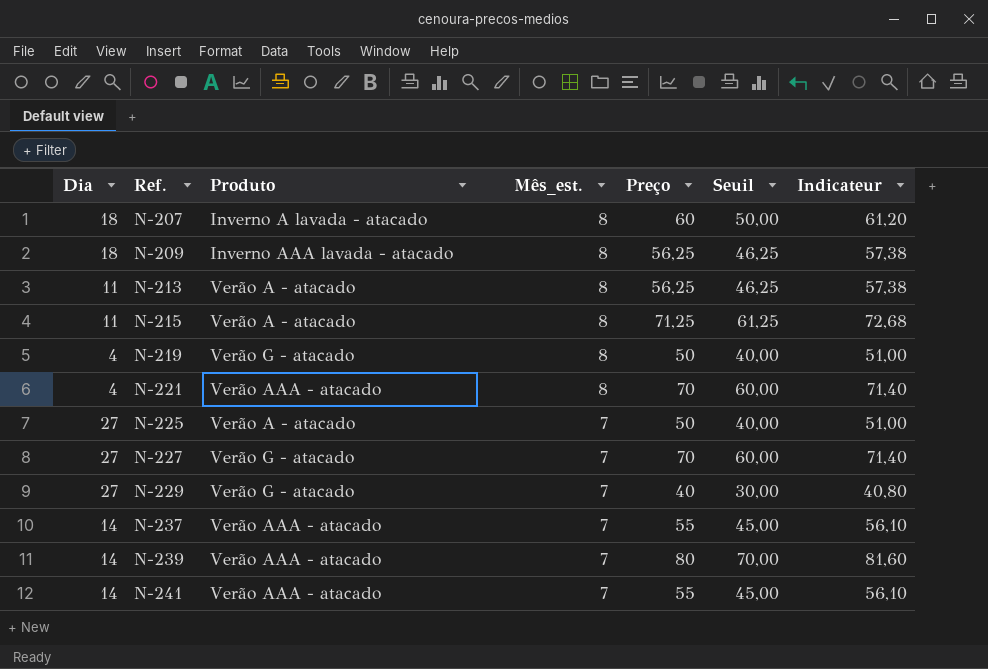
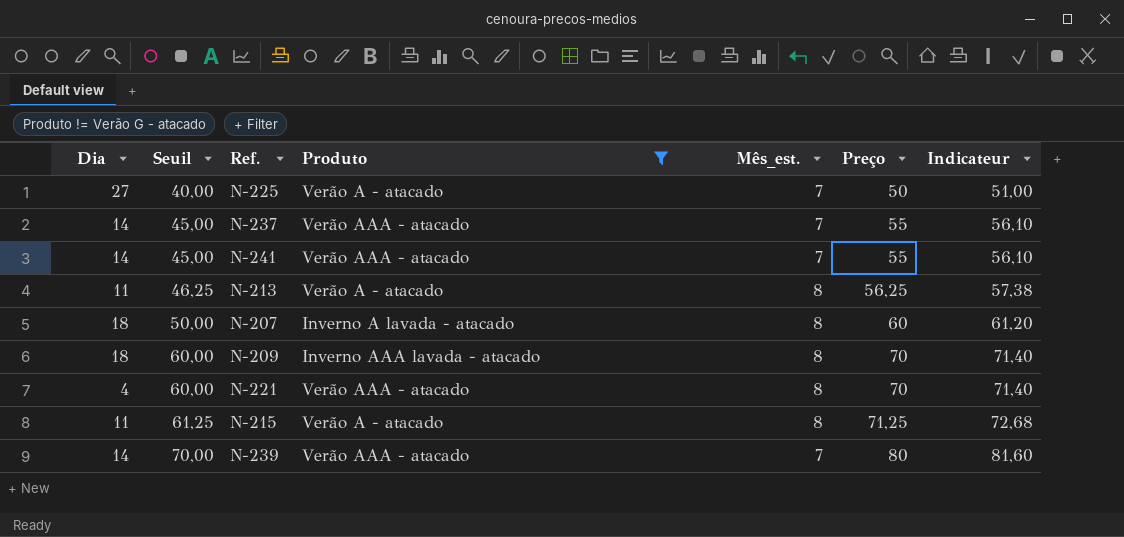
filter: none -> Produto != Verão G - atacado
row order: Ref. ascending -> Seuil ascending
column Seuil | position: 6 -> 2
N-209 | Seuil: 46,25 -> 60,00
N-209 | Preço: 56,25 -> 70
N-209 | Indicateur: 57,38 -> 71,40

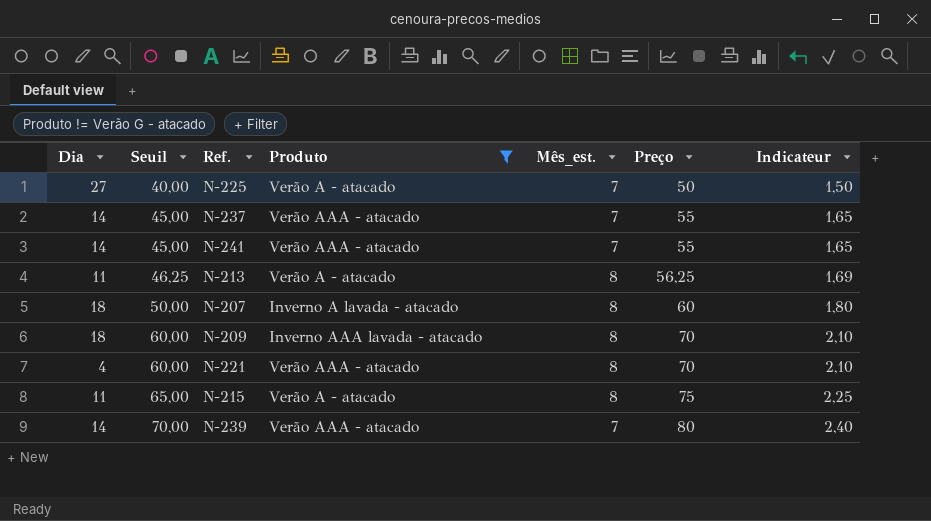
column Indicateur | formula: [Preço] * 1,02 -> [Preço] * 0,03
N-215 | Seuil: 61,25 -> 65,00
N-215 | Preço: 71,25 -> 75

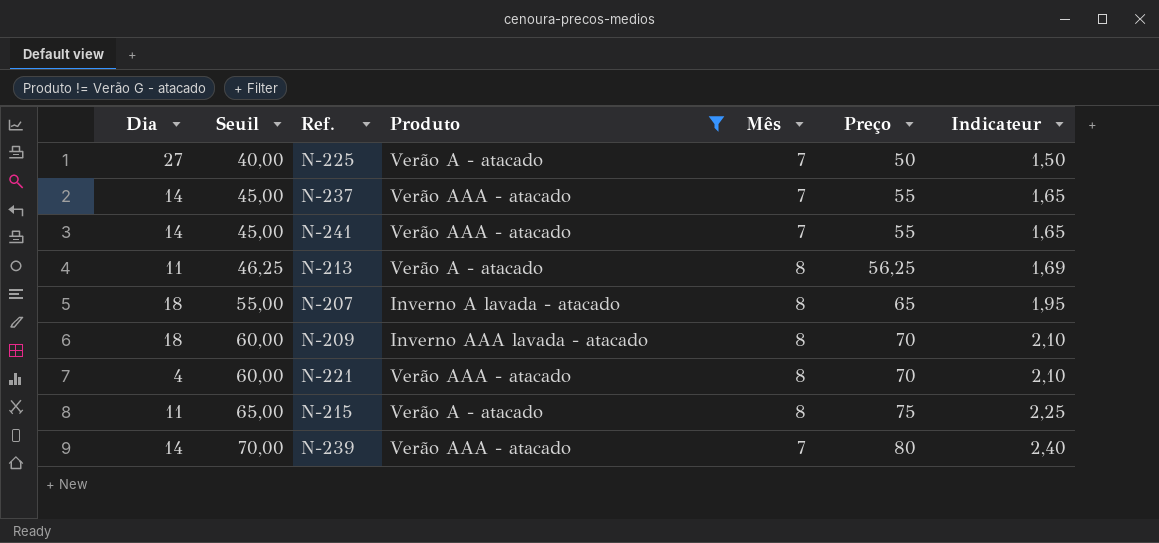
column name: Mês_est. -> Mês
N-207 | Seuil: 50,00 -> 55,00
N-207 | Preço: 60 -> 65
N-207 | Indicateur: 1,80 -> 1,95

